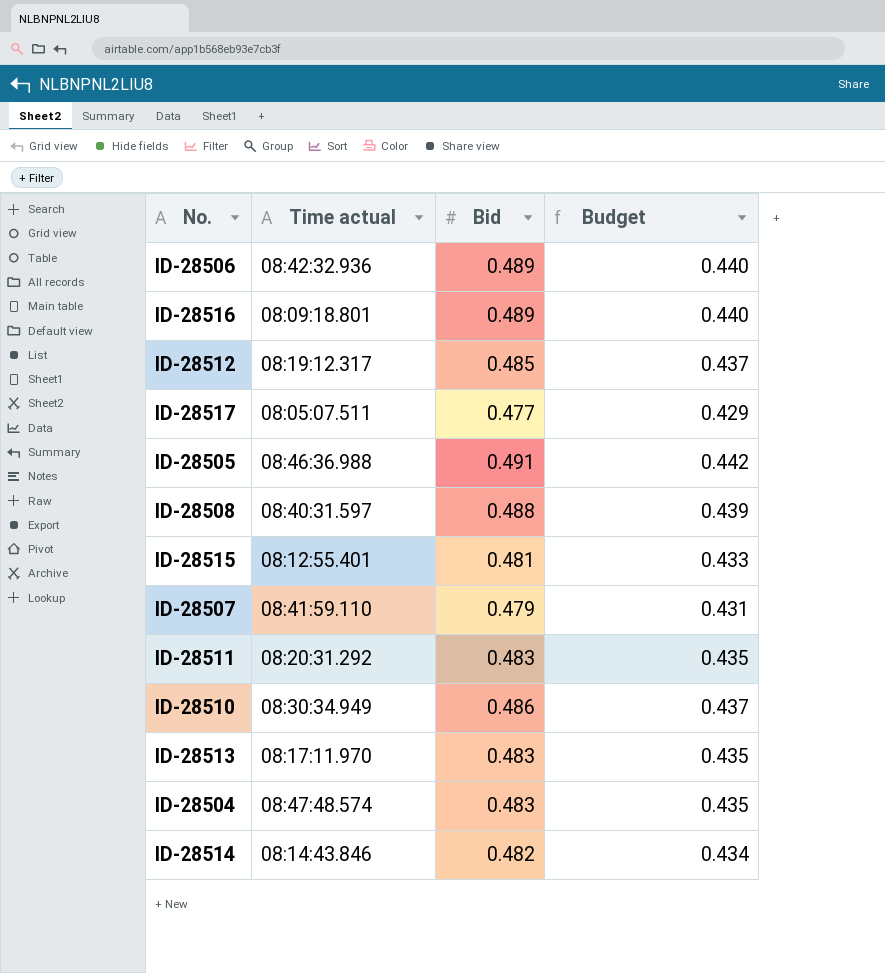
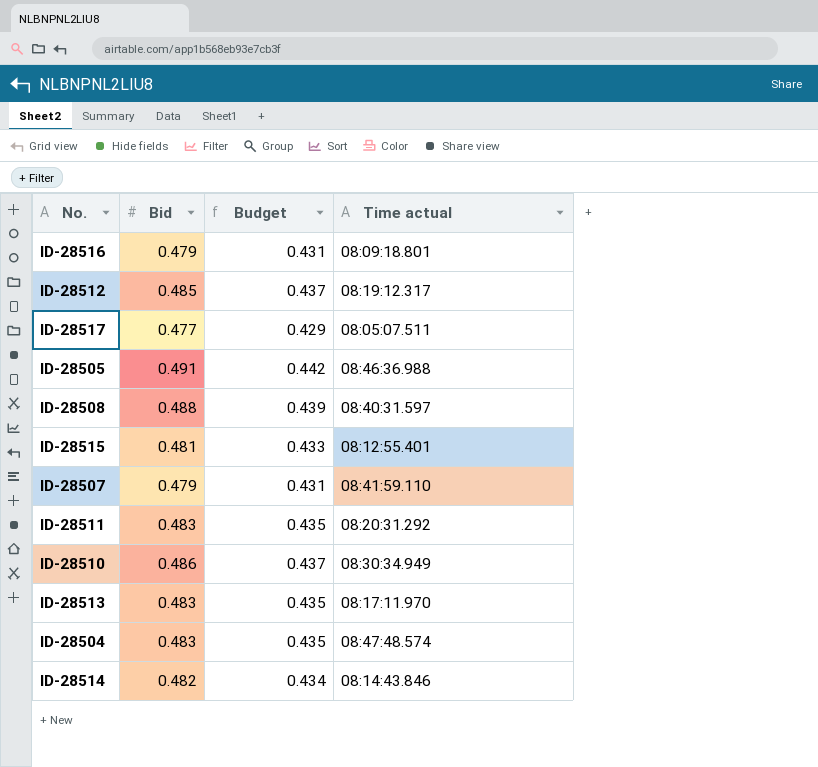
column Time actual | position: 2 -> 4
row ID-28506: 08:42:32.936 | 0.489 | 0.440 -> none
ID-28516 | Bid: 0.489 -> 0.479
ID-28516 | Budget: 0.440 -> 0.431

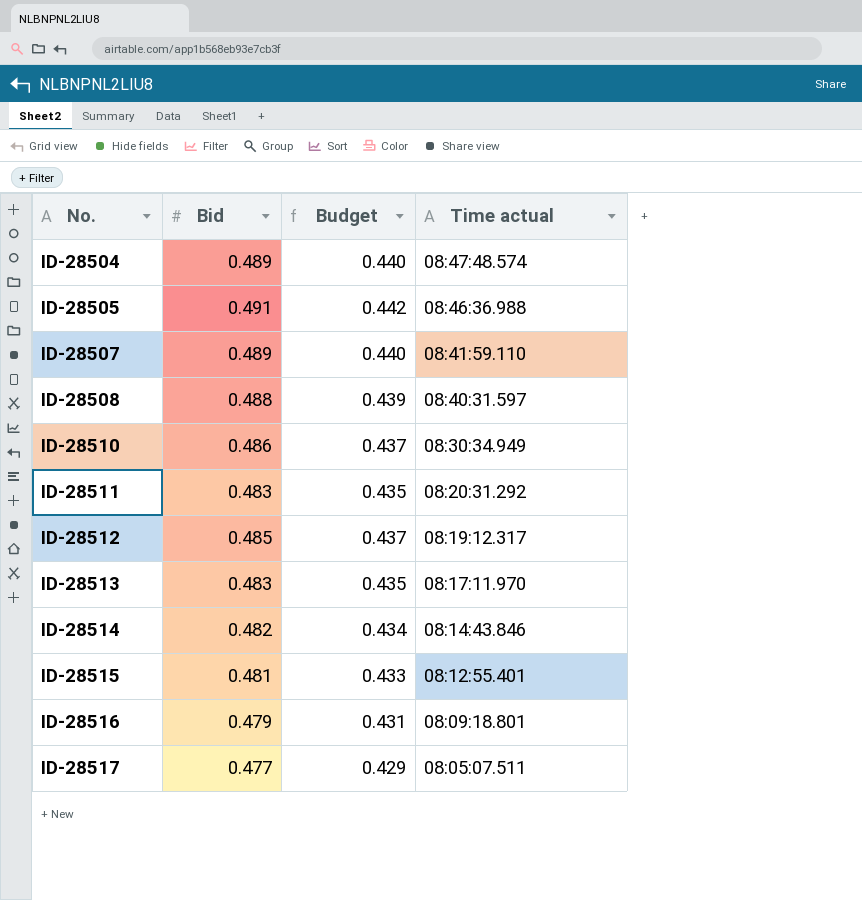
row order: none -> No. ascending
ID-28504 | Bid: 0.483 -> 0.489
ID-28504 | Budget: 0.435 -> 0.440
ID-28507 | Bid: 0.479 -> 0.489
ID-28507 | Budget: 0.431 -> 0.440

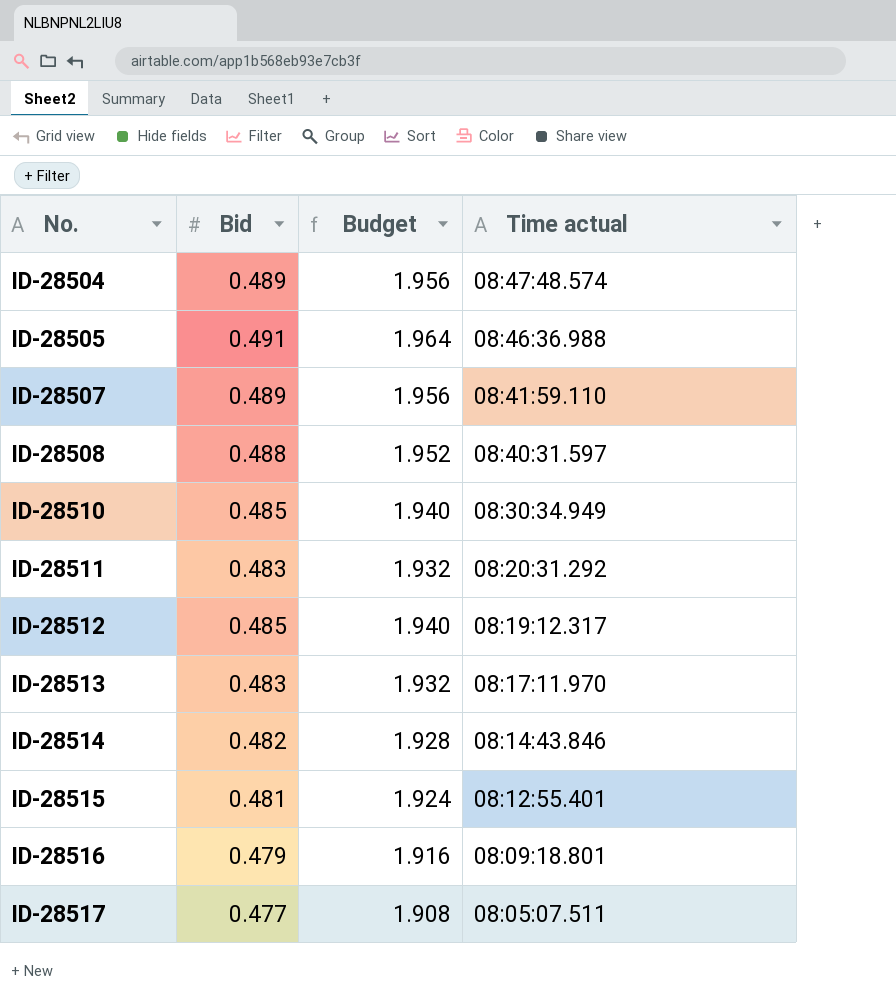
column Budget | formula: [Bid] * 0.9 -> [Bid] * 4
ID-28510 | Bid: 0.486 -> 0.485

